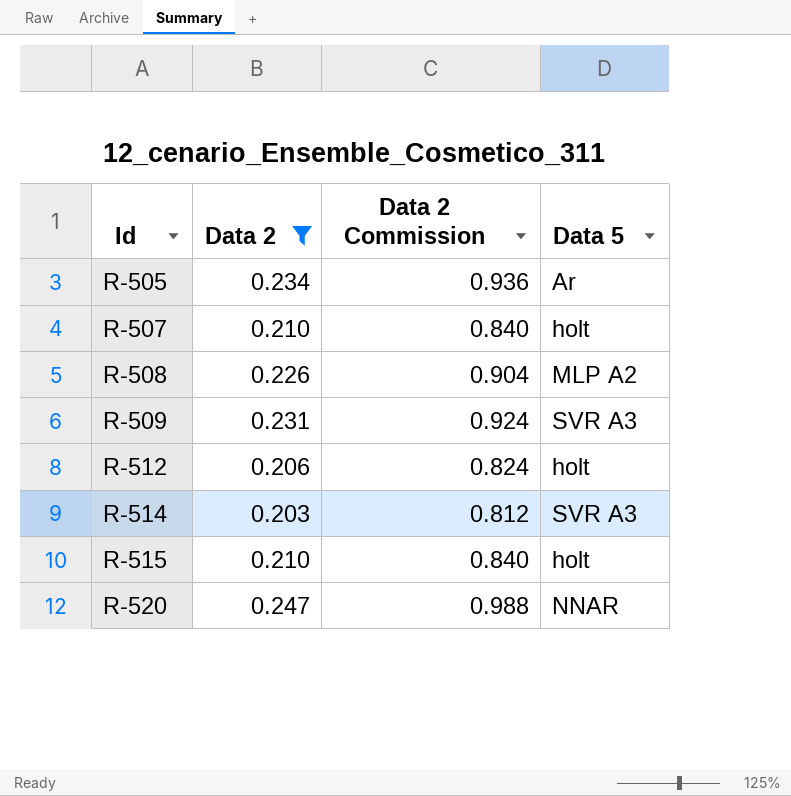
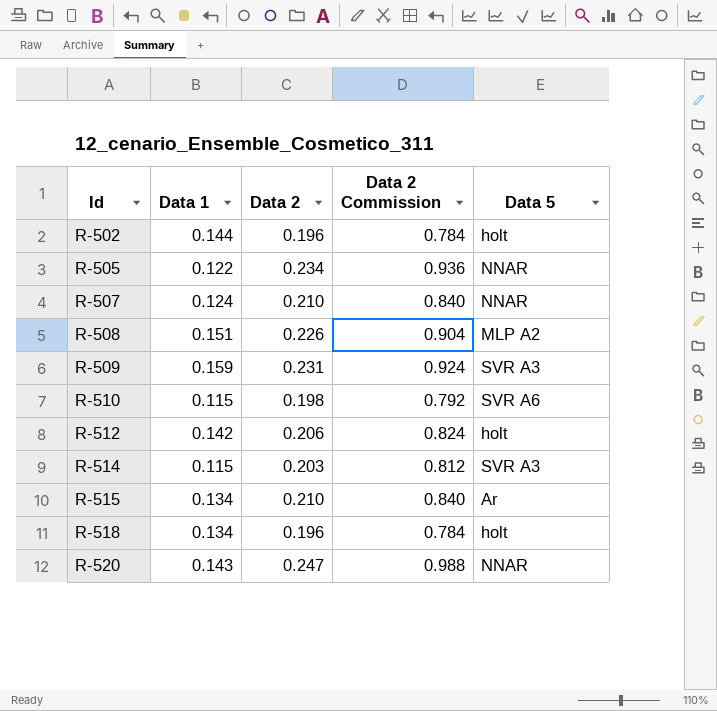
filter: Data 2 >= 0.203 -> none
column Data 1 | position: none -> 2
R-505 | Data 5: Ar -> NNAR
R-507 | Data 5: holt -> NNAR
R-515 | Data 5: holt -> Ar

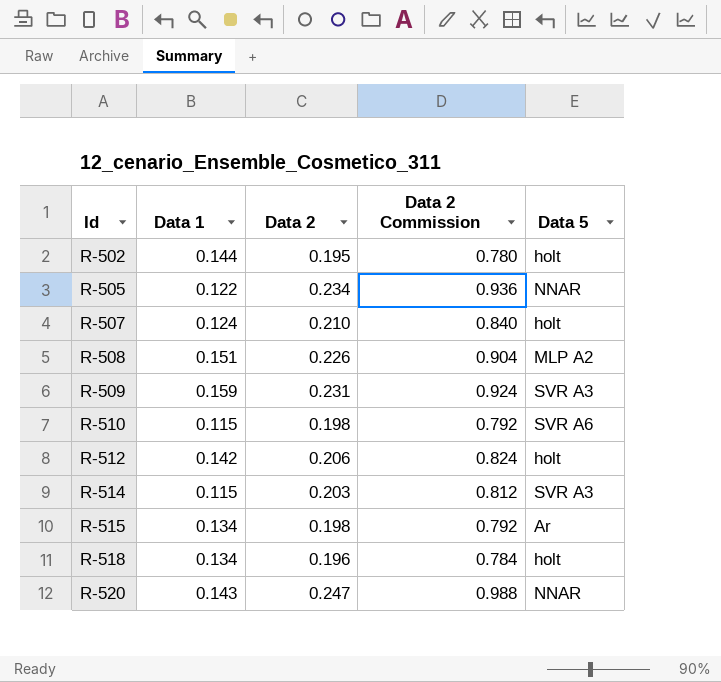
R-502 | Data 2: 0.196 -> 0.195
R-502 | Data 2 Commission: 0.784 -> 0.780
R-507 | Data 5: NNAR -> holt
R-515 | Data 2: 0.210 -> 0.198
R-515 | Data 2 Commission: 0.840 -> 0.792

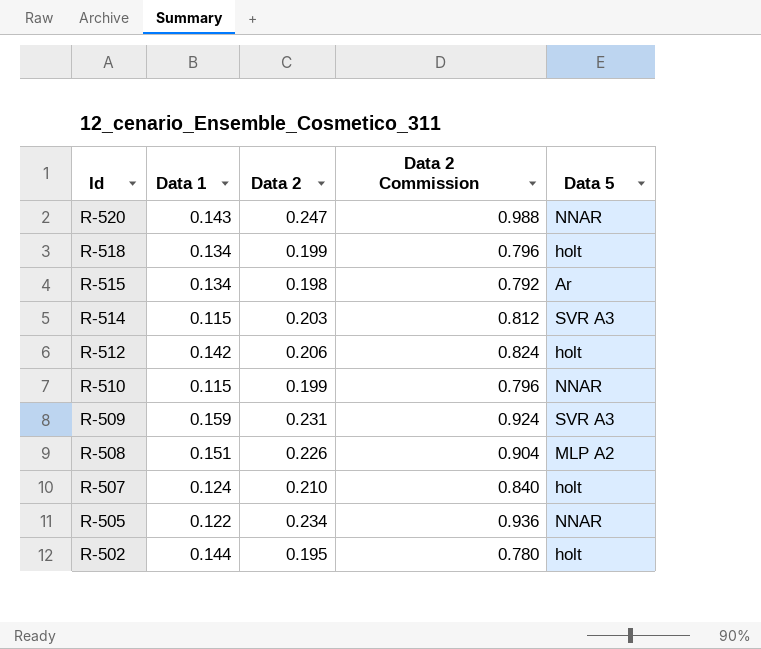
row order: Id ascending -> Id descending
R-518 | Data 2: 0.196 -> 0.199
R-518 | Data 2 Commission: 0.784 -> 0.796
R-510 | Data 2: 0.198 -> 0.199
R-510 | Data 2 Commission: 0.792 -> 0.796
R-510 | Data 5: SVR A6 -> NNAR

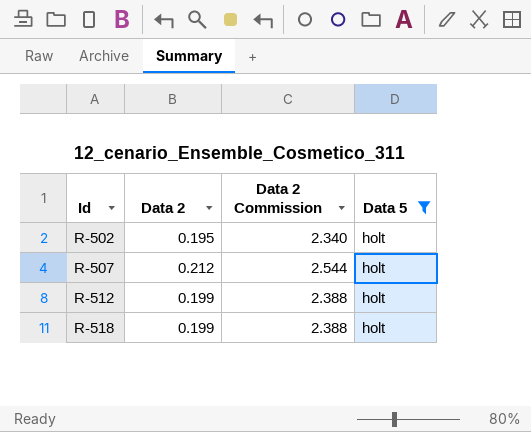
filter: none -> Data 5 = holt
row order: Id descending -> Id ascending
column Data 1 | position: 2 -> none
column Data 2 Commission | formula: [Data 2] * 4 -> [Data 2] * 12
R-507 | Data 2: 0.210 -> 0.212
R-512 | Data 2: 0.206 -> 0.199

